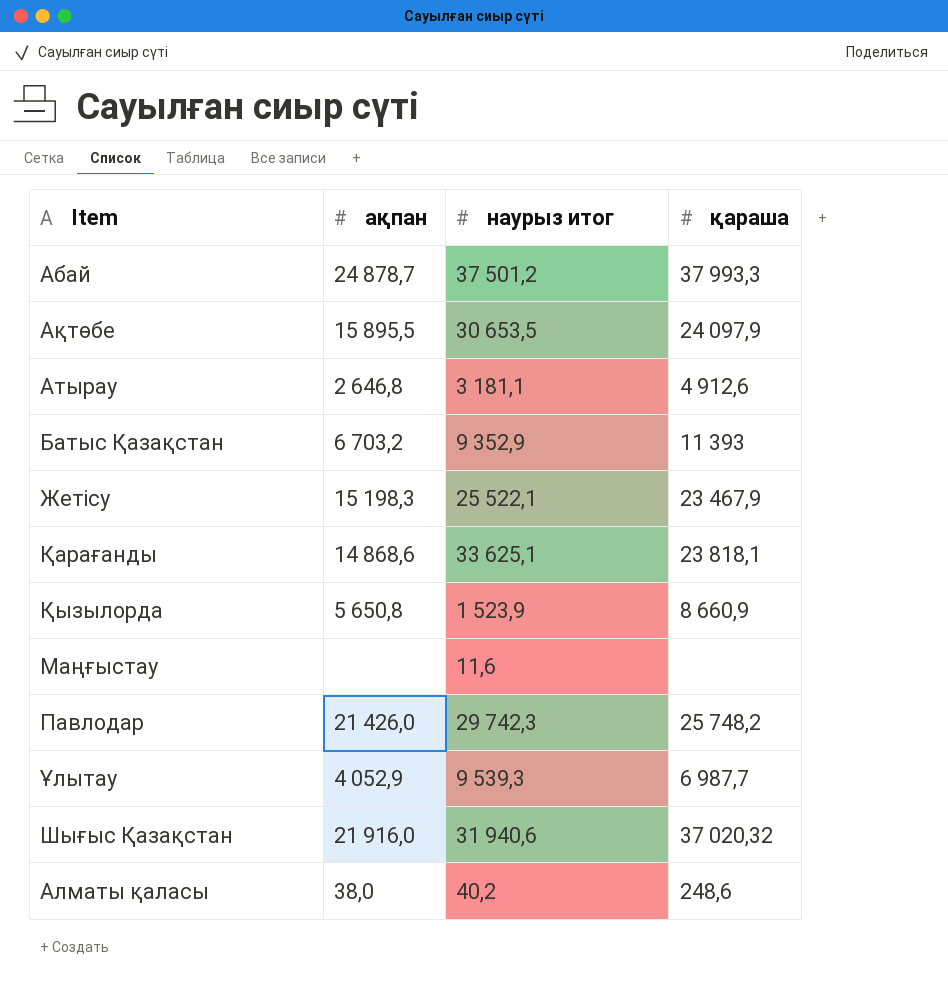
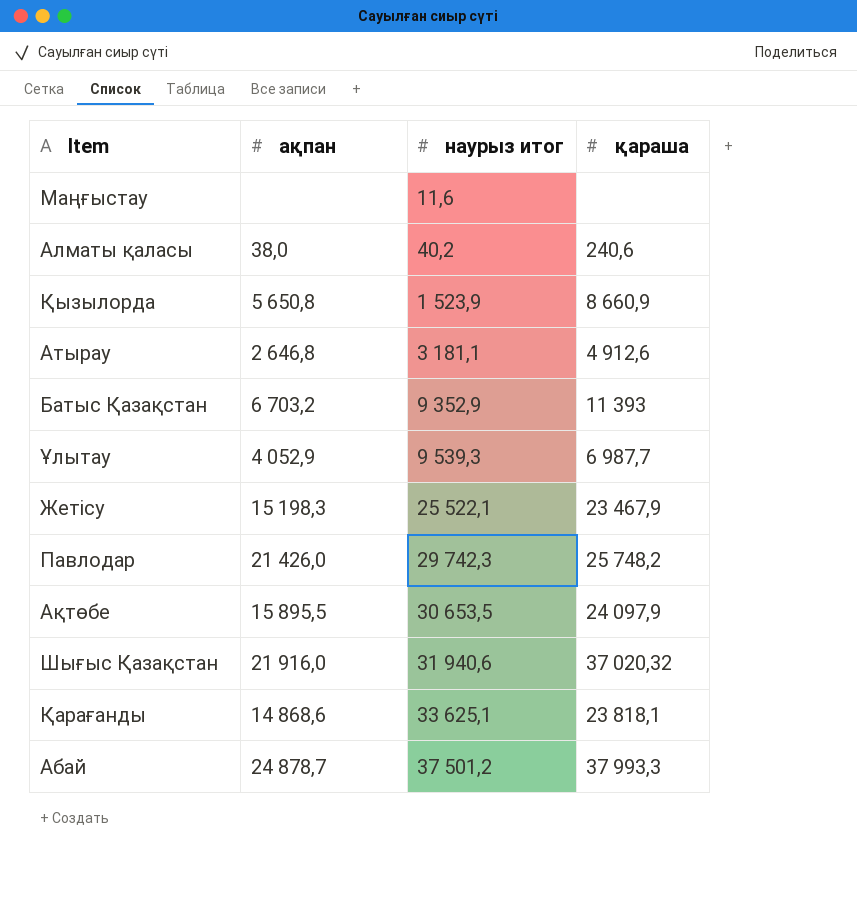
row order: none -> наурыз итог ascending
Алматы қаласы | қараша: 248,6 -> 240,6

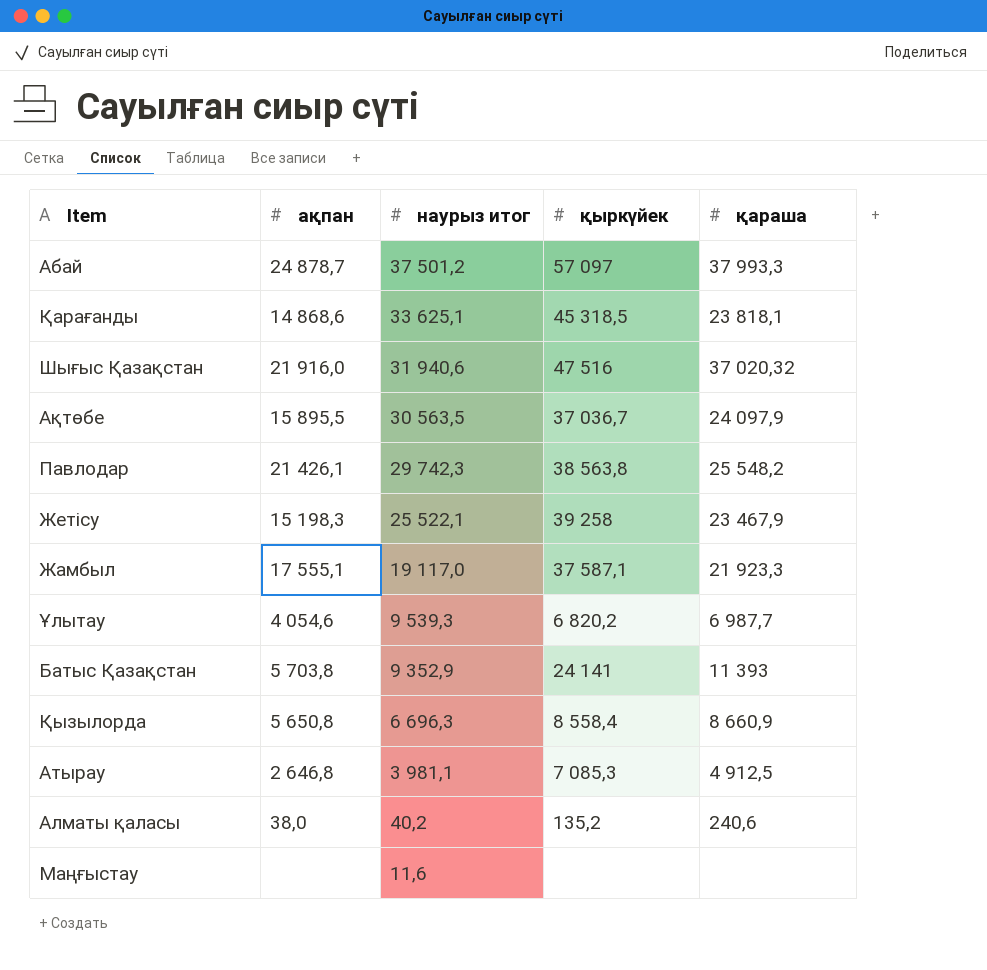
row order: наурыз итог ascending -> наурыз итог descending
column қыркүйек | position: none -> 4
Ақтөбе | наурыз итог: 30 653,5 -> 30 563,5
Павлодар | ақпан: 21 426,0 -> 21 426,1
Павлодар | қараша: 25 748,2 -> 25 548,2
row Жамбыл: none -> 17 555,1 | 19 117,0 | 37 587,1 | 21 923,3
Ұлытау | ақпан: 4 052,9 -> 4 054,6
Батыс Қазақстан | ақпан: 6 703,2 -> 5 703,8
Қызылорда | наурыз итог: 1 523,9 -> 6 696,3
Атырау | наурыз итог: 3 181,1 -> 3 981,1
Атырау | қараша: 4 912,6 -> 4 912,5

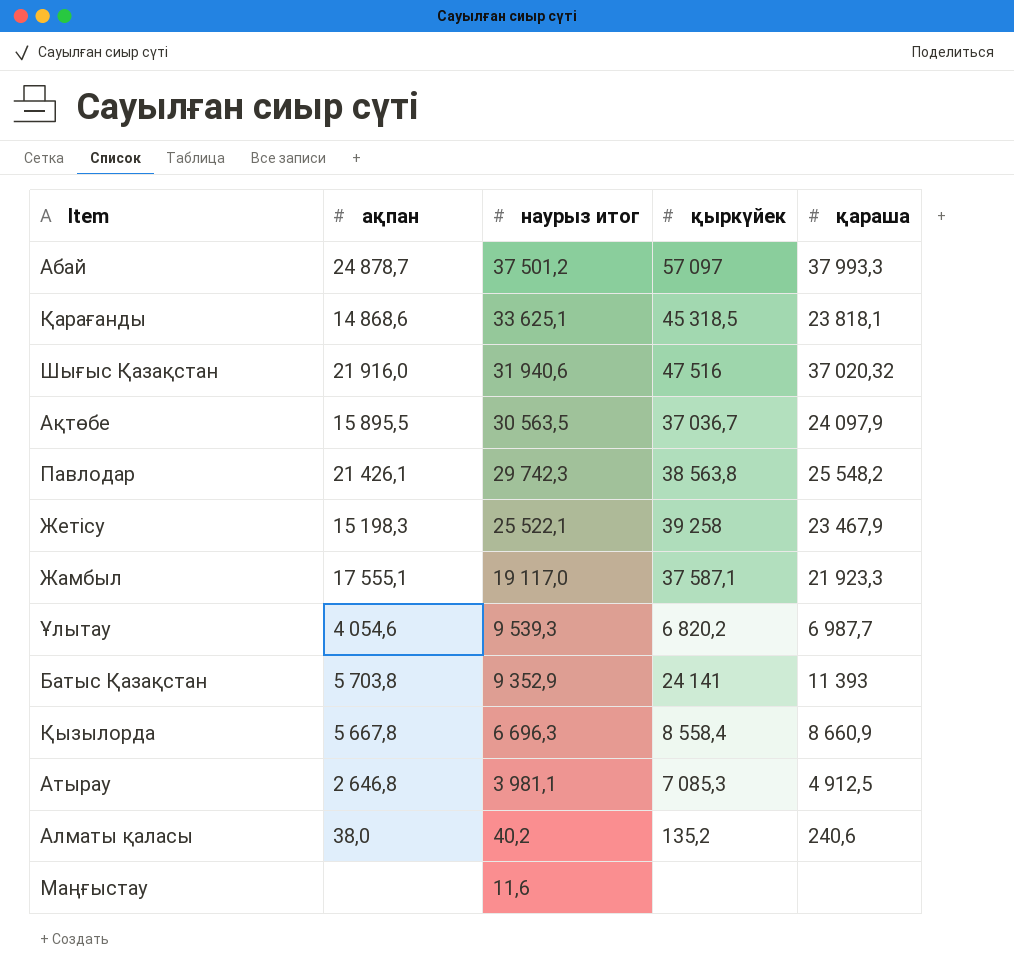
Қызылорда | ақпан: 5 650,8 -> 5 667,8

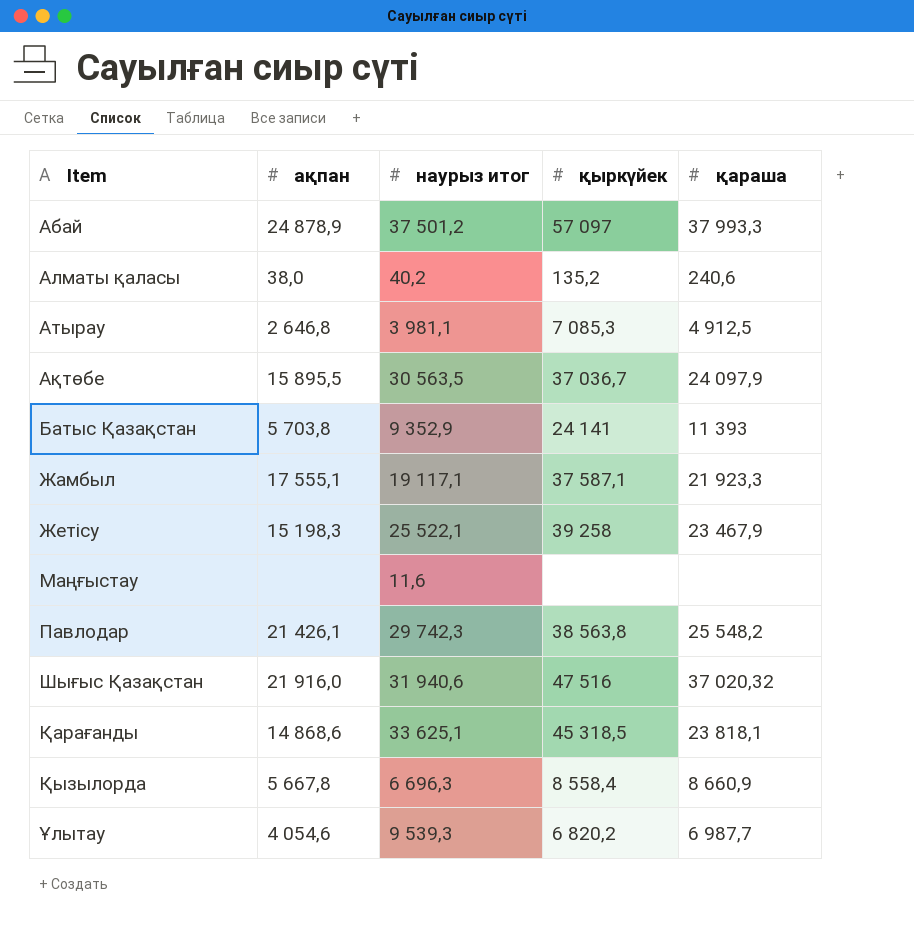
row order: наурыз итог descending -> Item ascending
Абай | ақпан: 24 878,7 -> 24 878,9
Жамбыл | наурыз итог: 19 117,0 -> 19 117,1

